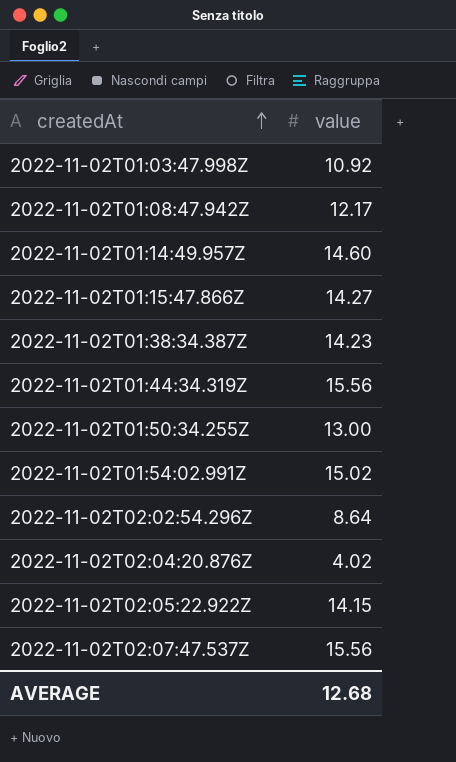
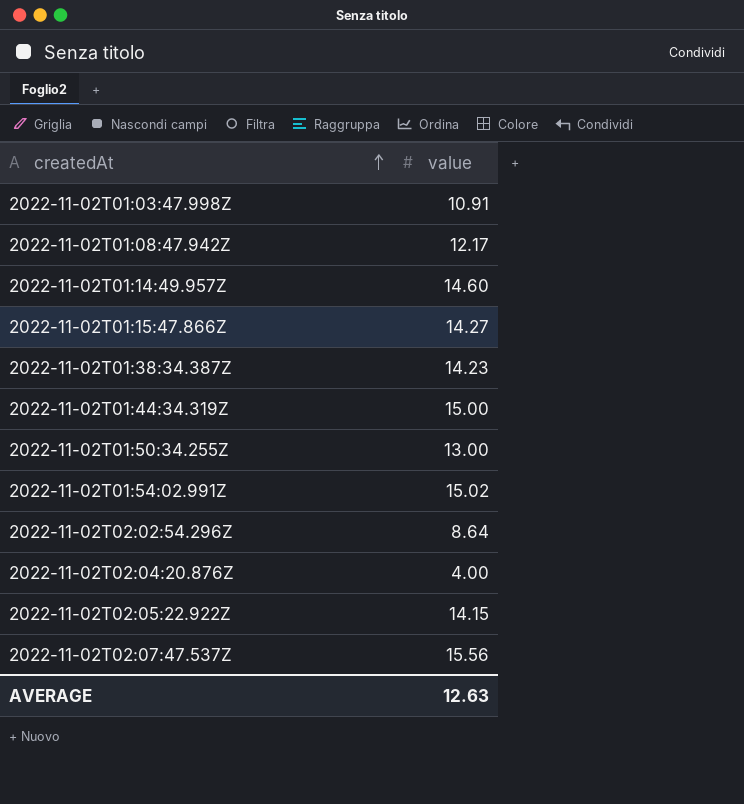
2022-11-02T01:03:47.998Z | value: 10.92 -> 10.91
2022-11-02T01:44:34.319Z | value: 15.56 -> 15.00
2022-11-02T02:04:20.876Z | value: 4.02 -> 4.00
AVERAGE | value: 12.68 -> 12.63

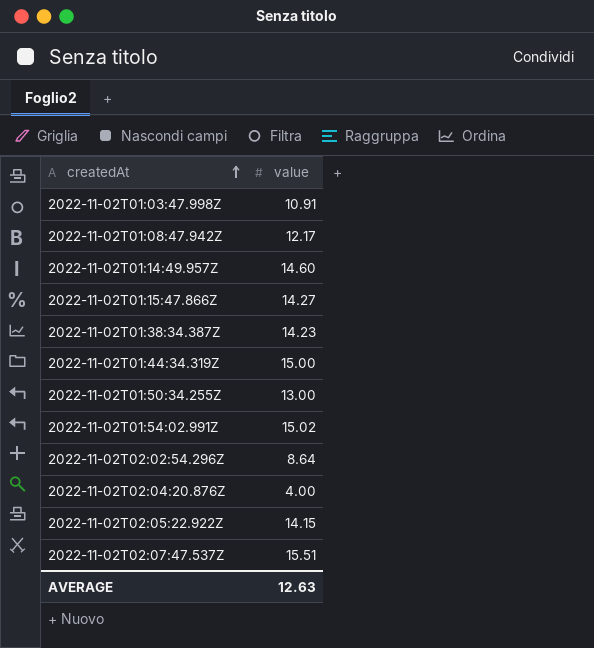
2022-11-02T02:07:47.537Z | value: 15.56 -> 15.51

